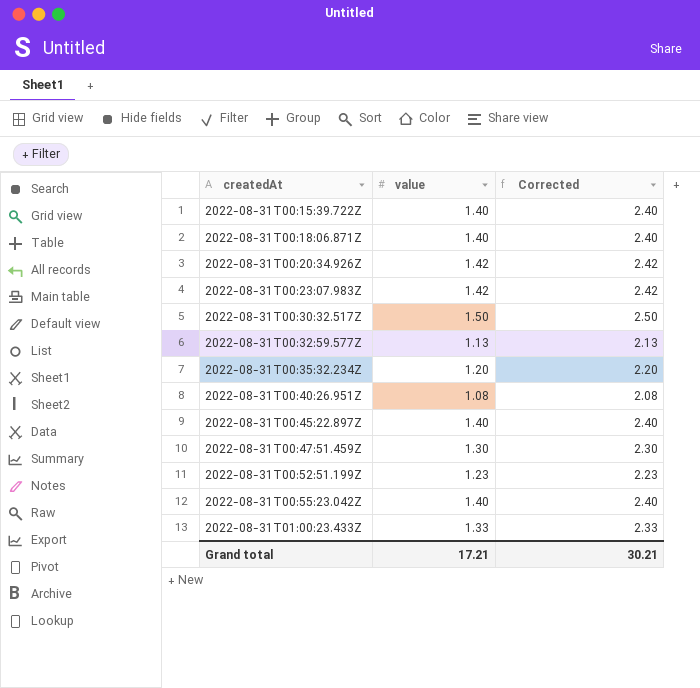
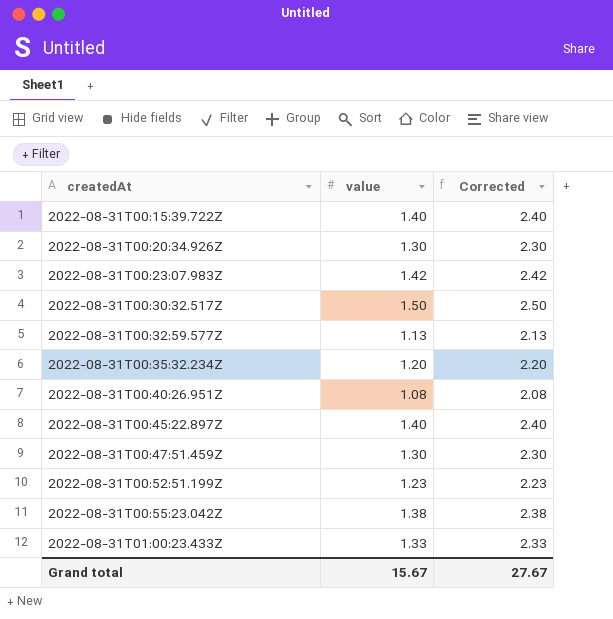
row 2022-08-31T00:18:06.871Z: 1.40 | 2.40 -> none
2022-08-31T00:20:34.926Z | value: 1.42 -> 1.30
2022-08-31T00:20:34.926Z | Corrected: 2.42 -> 2.30
2022-08-31T00:55:23.042Z | value: 1.40 -> 1.38
2022-08-31T00:55:23.042Z | Corrected: 2.40 -> 2.38
Grand total | value: 17.21 -> 15.67
Grand total | Corrected: 30.21 -> 27.67

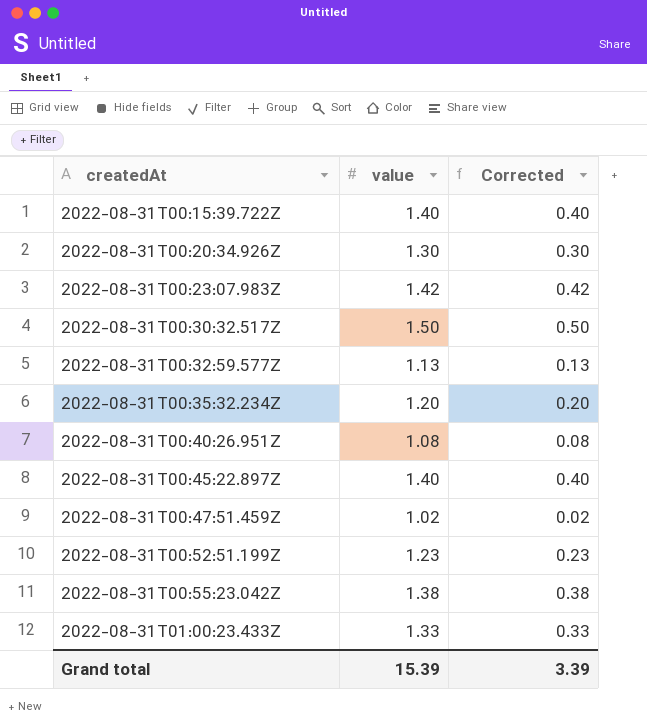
column Corrected | formula: [value] + 1 -> [value] - 1
2022-08-31T00:47:51.459Z | value: 1.30 -> 1.02
Grand total | value: 15.67 -> 15.39
Grand total | Corrected: 27.67 -> 3.39

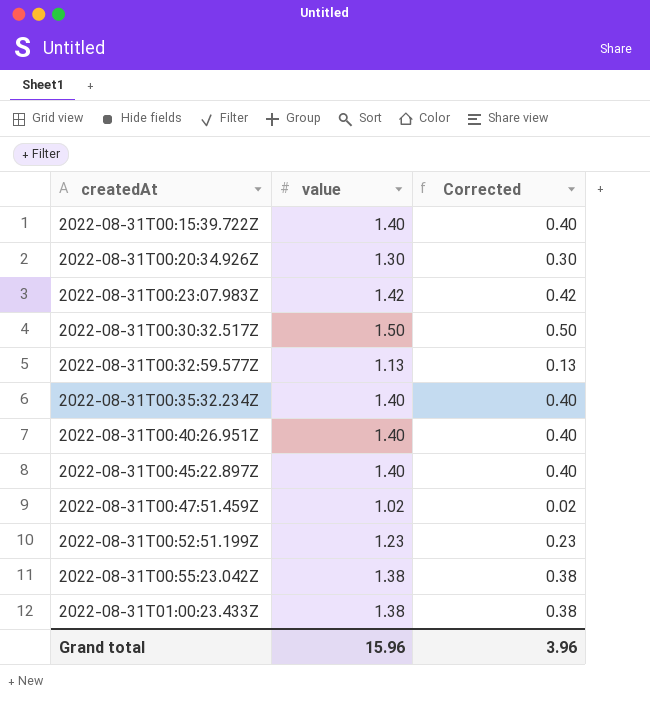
2022-08-31T00:35:32.234Z | value: 1.20 -> 1.40
2022-08-31T00:35:32.234Z | Corrected: 0.20 -> 0.40
2022-08-31T00:40:26.951Z | value: 1.08 -> 1.40
2022-08-31T00:40:26.951Z | Corrected: 0.08 -> 0.40
2022-08-31T01:00:23.433Z | value: 1.33 -> 1.38
2022-08-31T01:00:23.433Z | Corrected: 0.33 -> 0.38
Grand total | value: 15.39 -> 15.96
Grand total | Corrected: 3.39 -> 3.96

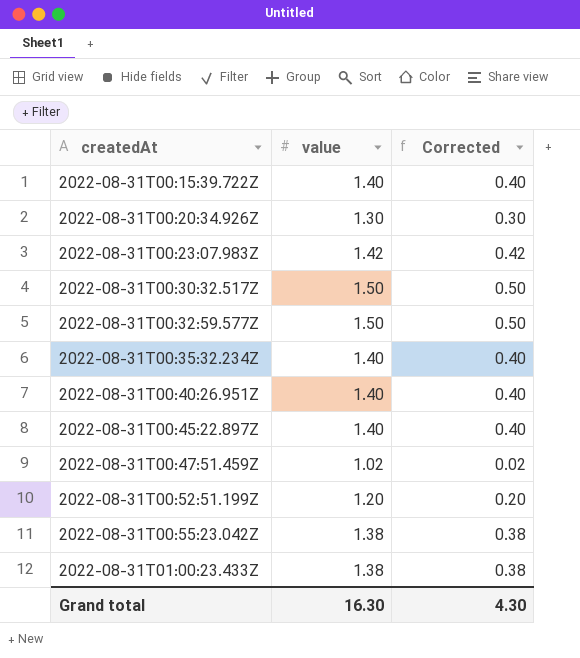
2022-08-31T00:32:59.577Z | value: 1.13 -> 1.50
2022-08-31T00:32:59.577Z | Corrected: 0.13 -> 0.50
2022-08-31T00:52:51.199Z | value: 1.23 -> 1.20
2022-08-31T00:52:51.199Z | Corrected: 0.23 -> 0.20
Grand total | value: 15.96 -> 16.30
Grand total | Corrected: 3.96 -> 4.30

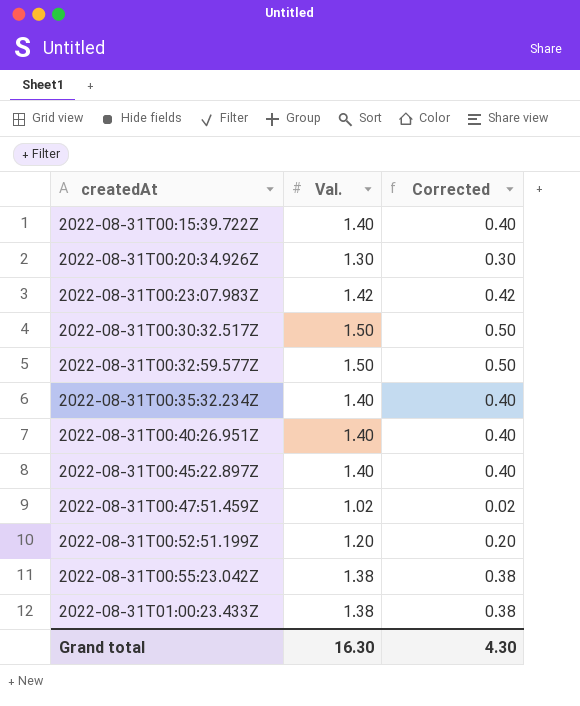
column name: value -> Val.

